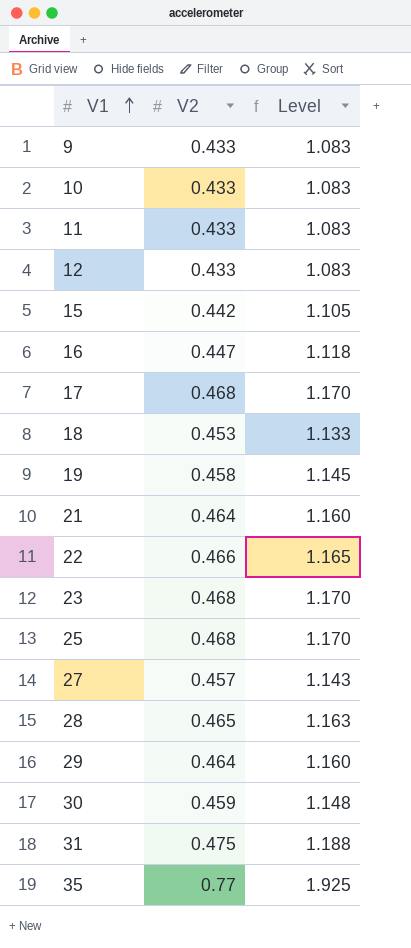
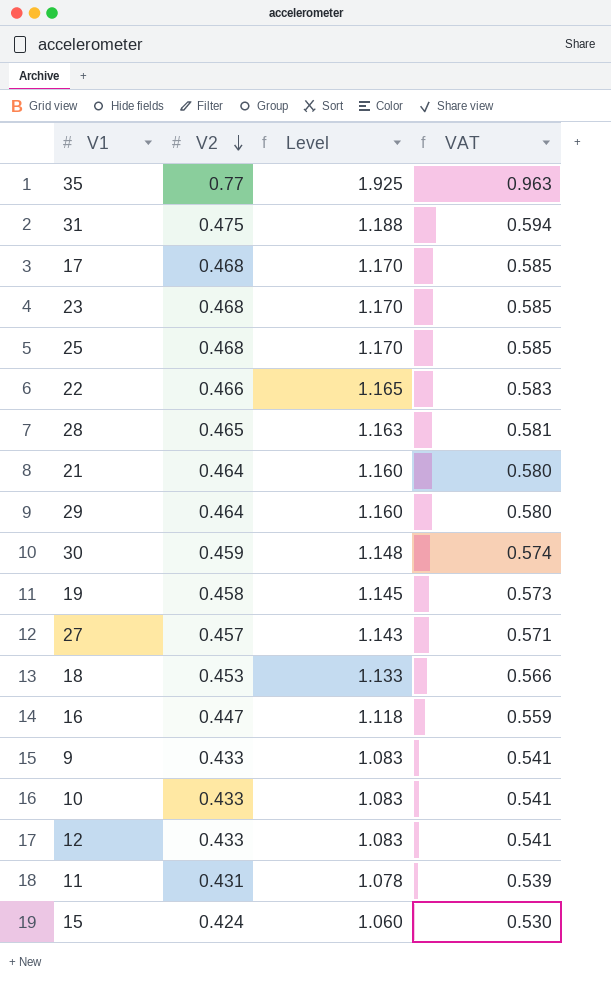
row order: V1 ascending -> V2 descending
column VAT | formula: none -> [V2] * 1.25
11 | V2: 0.433 -> 0.431
11 | Level: 1.083 -> 1.078
15 | V2: 0.442 -> 0.424
15 | Level: 1.105 -> 1.060

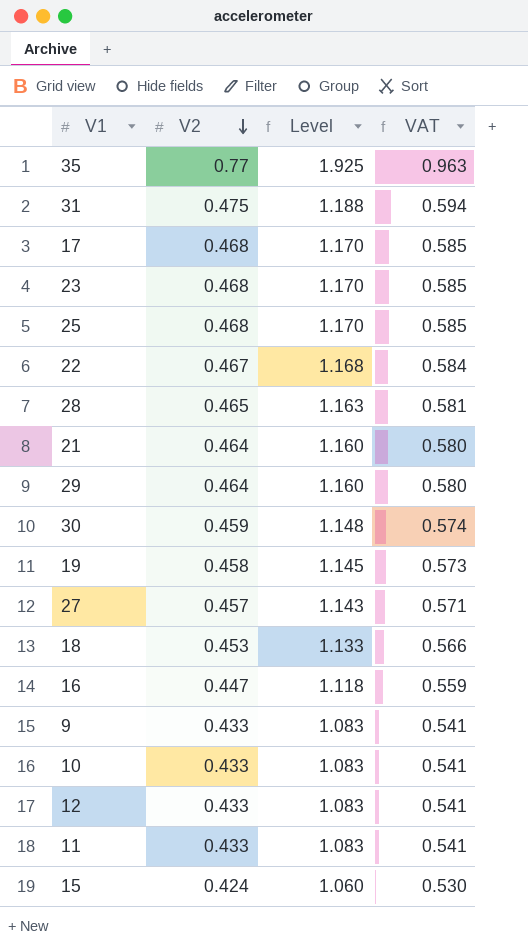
22 | V2: 0.466 -> 0.467
22 | Level: 1.165 -> 1.168
22 | VAT: 0.583 -> 0.584
11 | V2: 0.431 -> 0.433
11 | Level: 1.078 -> 1.083
11 | VAT: 0.539 -> 0.541

